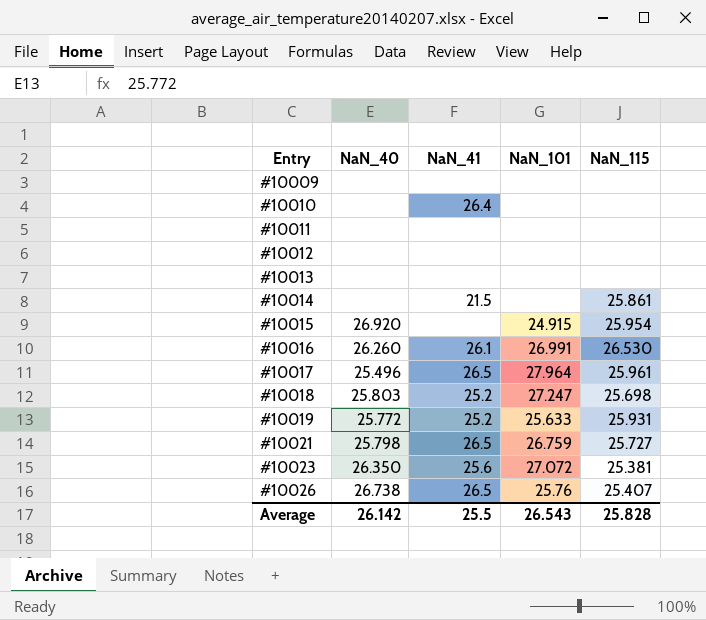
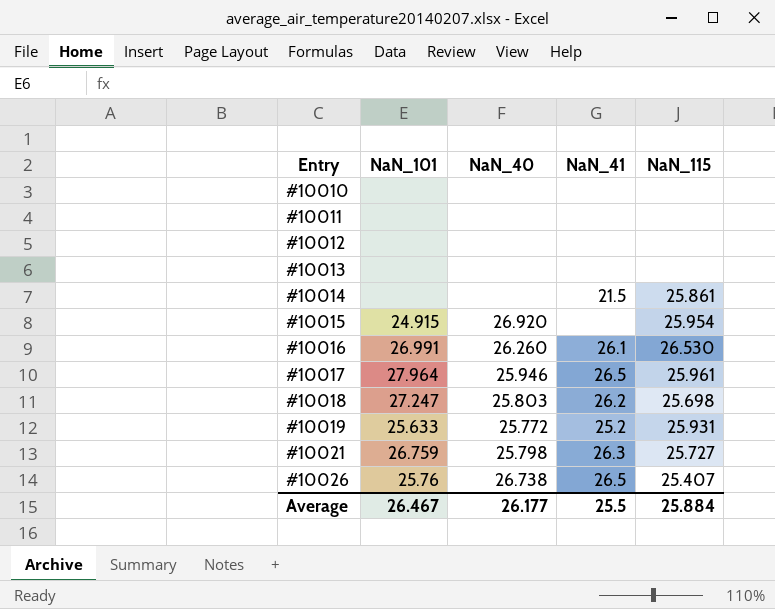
column NaN_101 | position: 4 -> 2
row #10009: none | none | none | none -> none
row #10023: 26.350 | 25.6 | 27.072 | 25.381 -> none
#10010 | NaN_41: 26.4 -> none
#10017 | NaN_40: 25.496 -> 25.946
#10018 | NaN_41: 25.2 -> 26.2
#10021 | NaN_41: 26.5 -> 26.3
Average | NaN_101: 26.543 -> 26.467
Average | NaN_40: 26.142 -> 26.177
Average | NaN_115: 25.828 -> 25.884

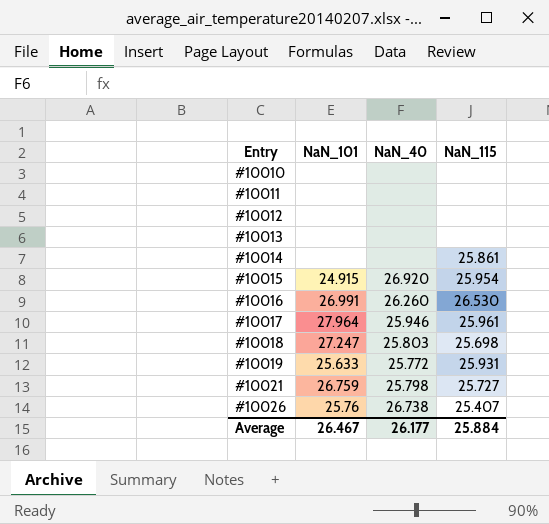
column NaN_41 | position: 4 -> none

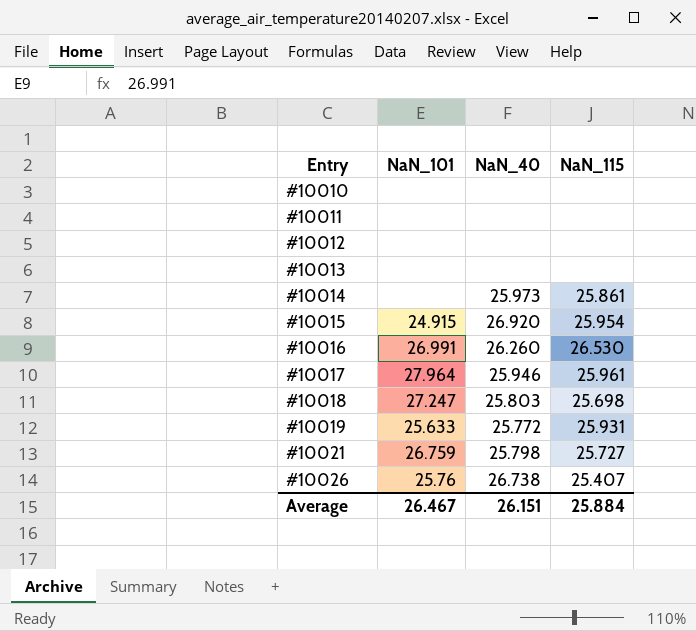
#10014 | NaN_40: none -> 25.973
Average | NaN_40: 26.177 -> 26.151

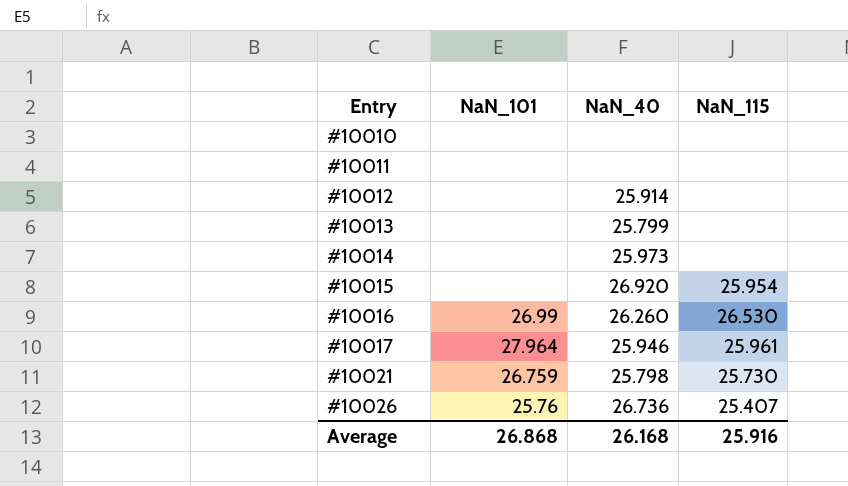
row #10018: 27.247 | 25.803 | 25.698 -> none
row #10019: 25.633 | 25.772 | 25.931 -> none
#10012 | NaN_40: none -> 25.914
#10013 | NaN_40: none -> 25.799
#10014 | NaN_115: 25.861 -> none
#10015 | NaN_101: 24.915 -> none
#10016 | NaN_101: 26.991 -> 26.99
#10021 | NaN_115: 25.727 -> 25.730
#10026 | NaN_40: 26.738 -> 26.736
Average | NaN_101: 26.467 -> 26.868
Average | NaN_40: 26.151 -> 26.168
Average | NaN_115: 25.884 -> 25.916

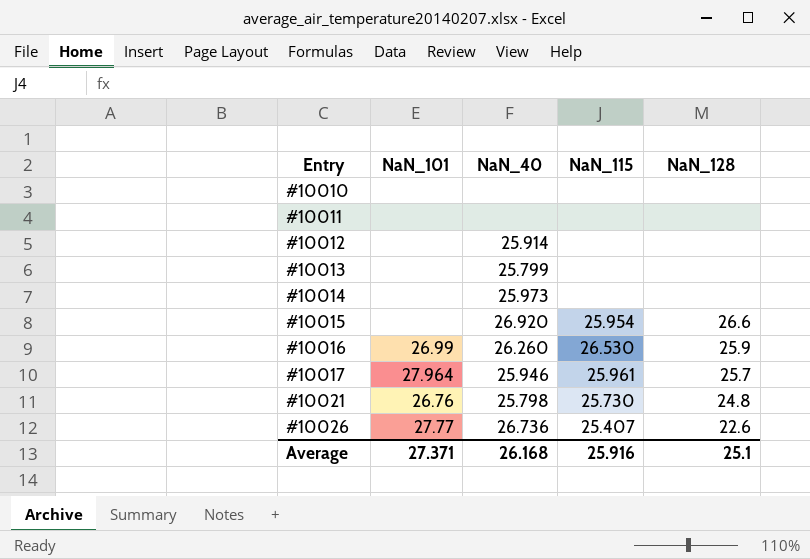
column NaN_128 | position: none -> 5
#10021 | NaN_101: 26.759 -> 26.76
#10026 | NaN_101: 25.76 -> 27.77
Average | NaN_101: 26.868 -> 27.371

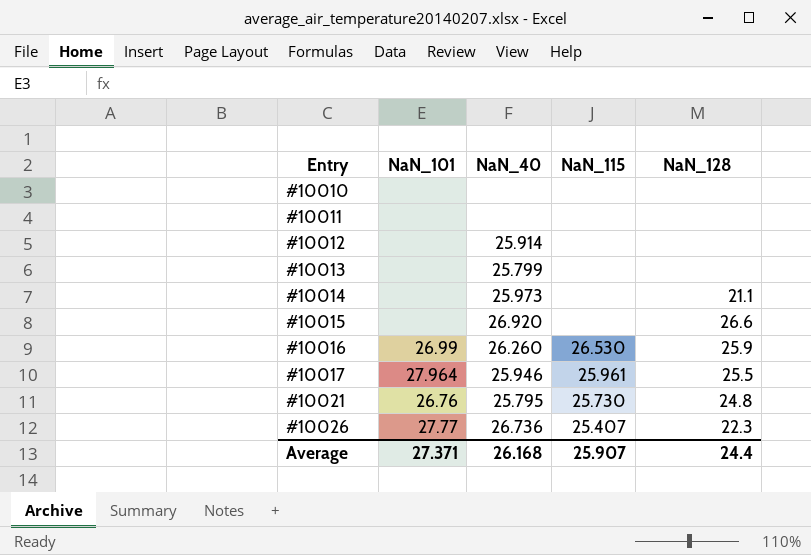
#10014 | NaN_128: none -> 21.1
#10015 | NaN_115: 25.954 -> none
#10017 | NaN_128: 25.7 -> 25.5
#10021 | NaN_40: 25.798 -> 25.795
#10026 | NaN_128: 22.6 -> 22.3
Average | NaN_115: 25.916 -> 25.907
Average | NaN_128: 25.1 -> 24.4

